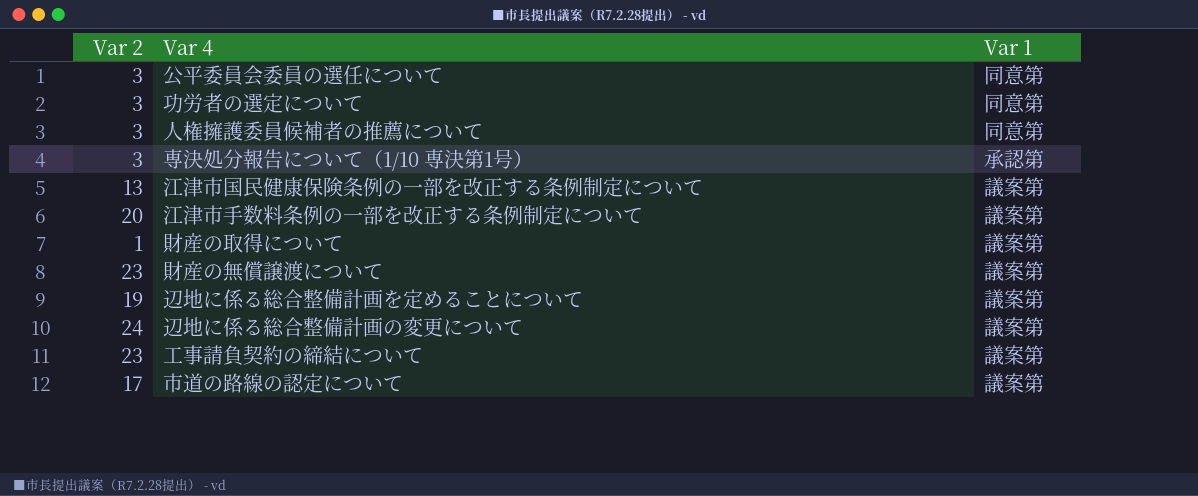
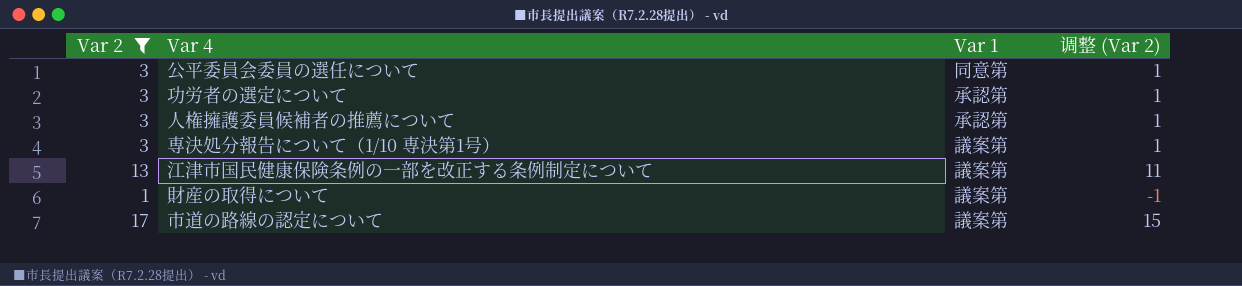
filter: none -> Var 2 <= 17
column 调整 (Var 2) | formula: none -> [Var 2] - 2
功労者の選定について | Var 1: 同意第 -> 承認第
人権擁護委員候補者の推薦について | Var 1: 同意第 -> 承認第
専決処分報告について（1/10 専決第1号） | Var 1: 承認第 -> 議案第

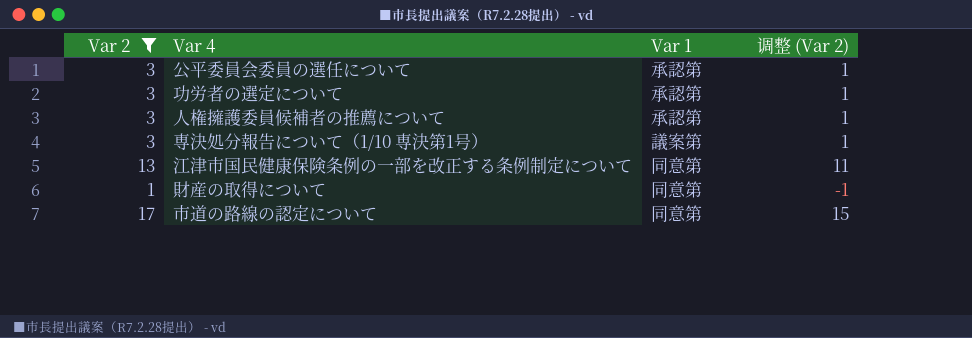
公平委員会委員の選任について | Var 1: 同意第 -> 承認第
江津市国民健康保険条例の一部を改正する条例制定について | Var 1: 議案第 -> 同意第
財産の取得について | Var 1: 議案第 -> 同意第
市道の路線の認定について | Var 1: 議案第 -> 同意第

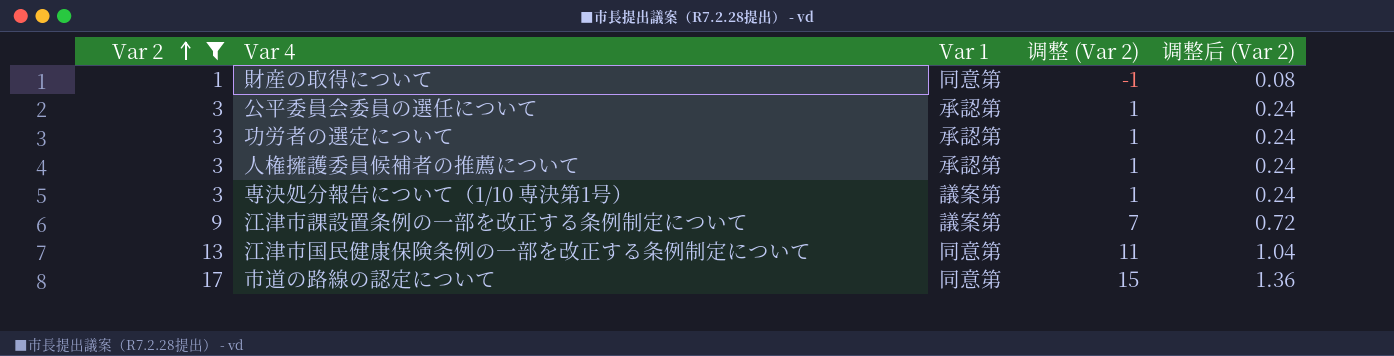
row order: none -> Var 2 ascending
column 调整后 (Var 2) | formula: none -> [Var 2] * 0.08
row 江津市課設置条例の一部を改正する条例制定について: none -> 9 | 議案第 | 7 | 0.72

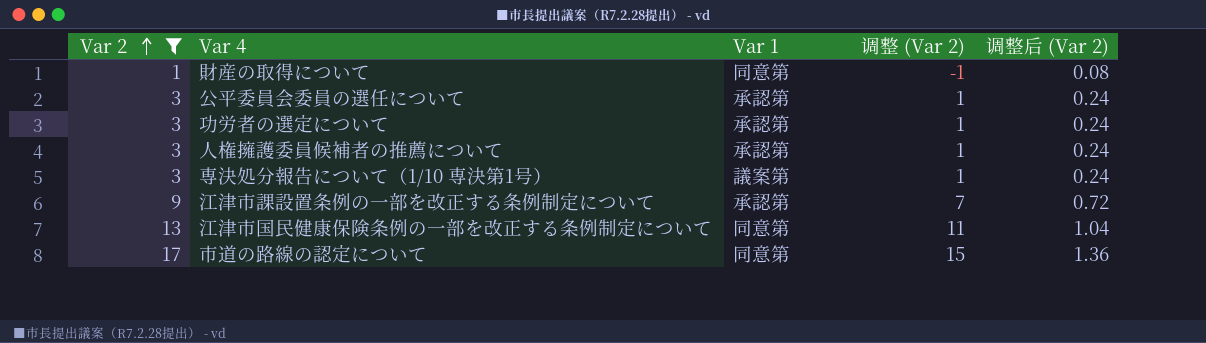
江津市課設置条例の一部を改正する条例制定について | Var 1: 議案第 -> 承認第

